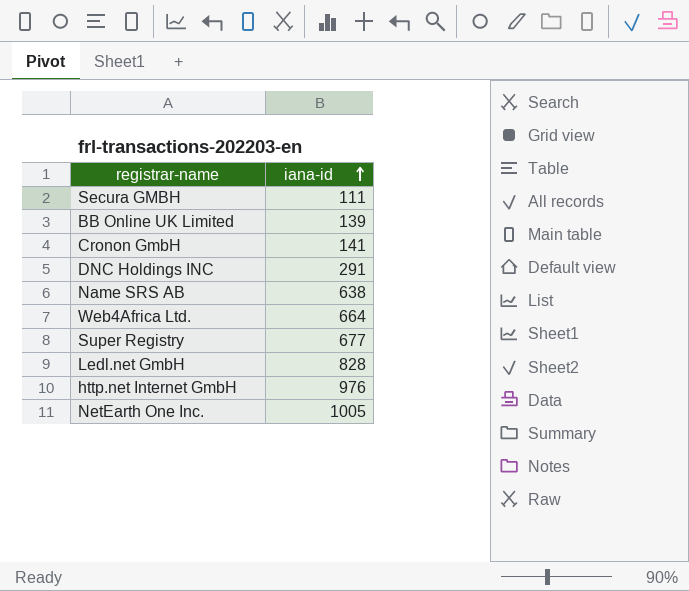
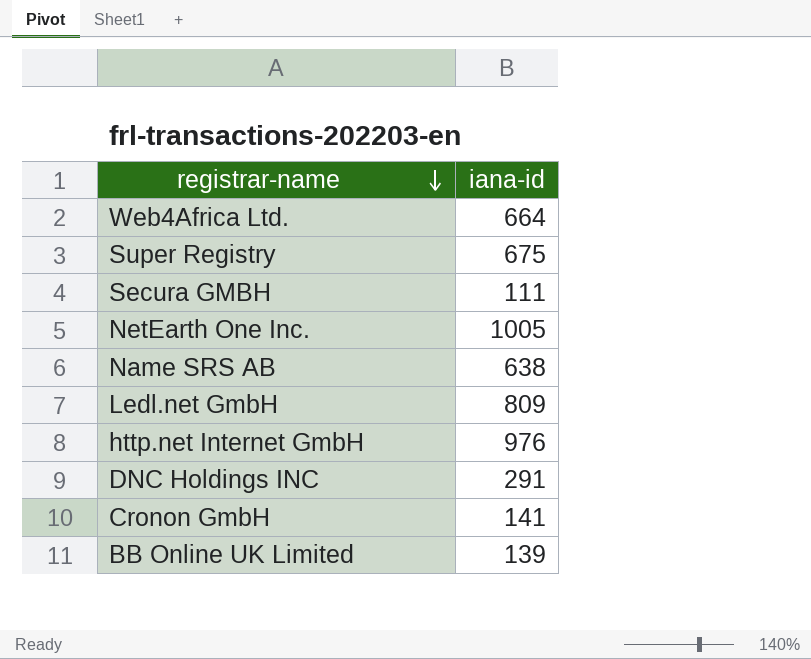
row order: iana-id ascending -> registrar-name descending
Super Registry | iana-id: 677 -> 675
Ledl.net GmbH | iana-id: 828 -> 809

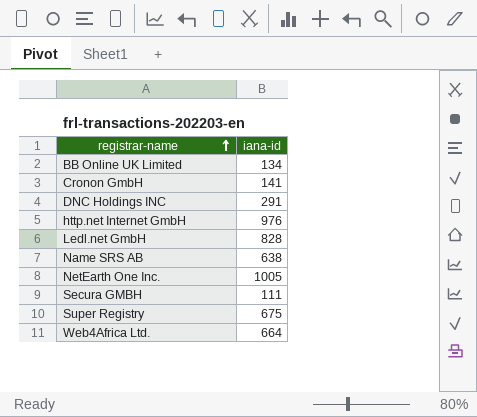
row order: registrar-name descending -> registrar-name ascending
BB Online UK Limited | iana-id: 139 -> 134
Ledl.net GmbH | iana-id: 809 -> 828

